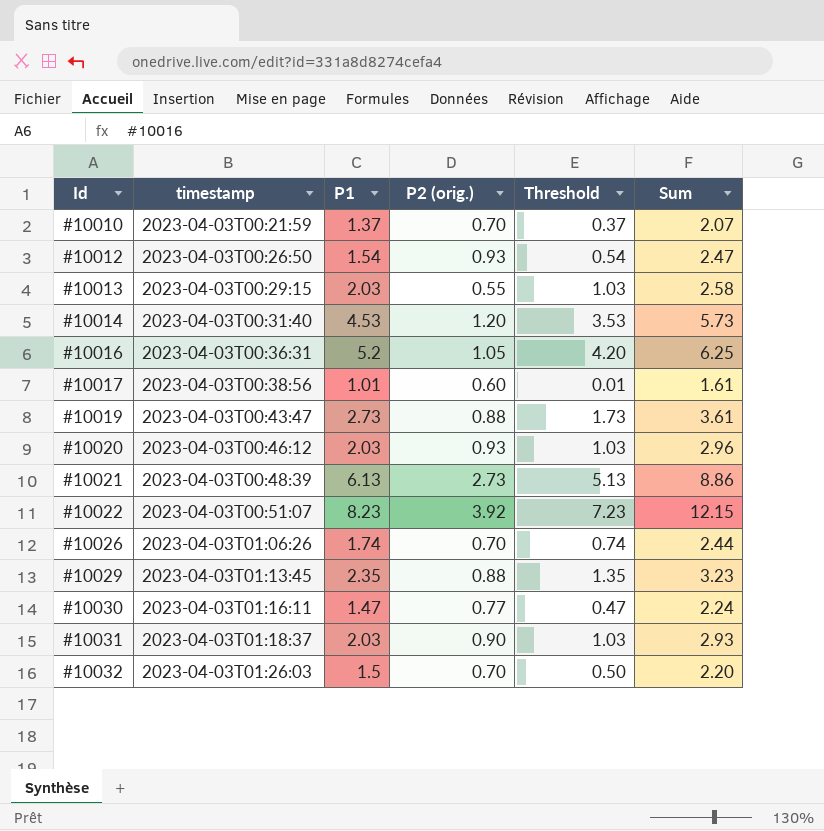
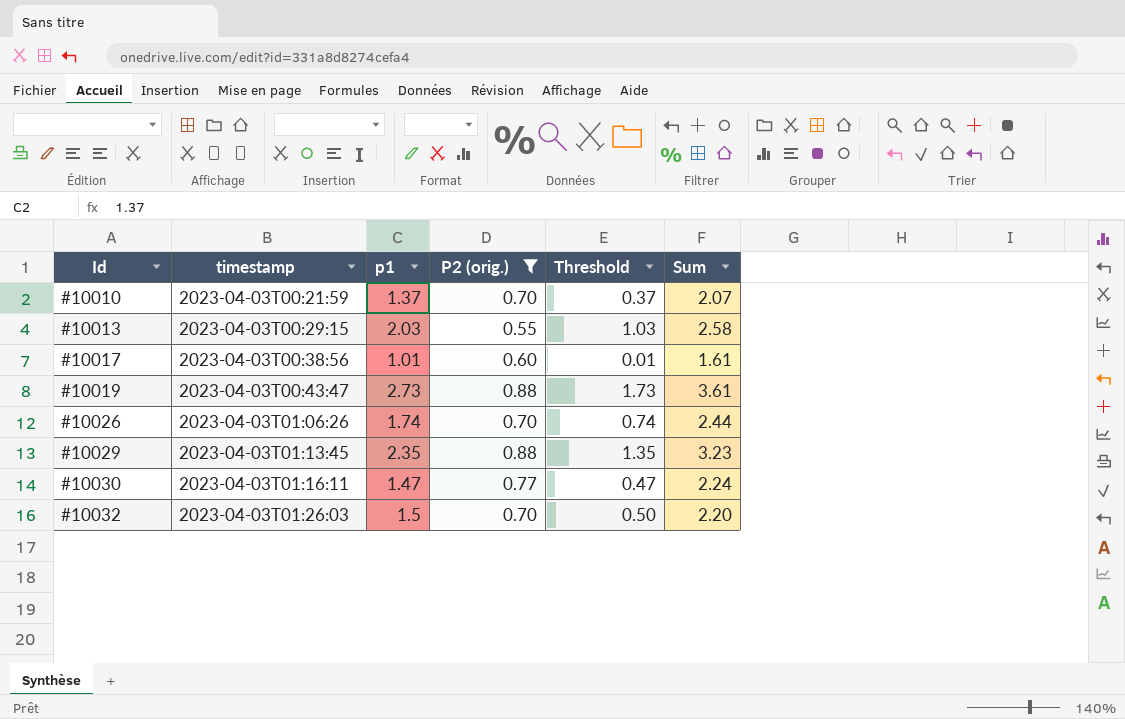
filter: none -> P2 (orig.) <= 0.88
column name: P1 -> p1

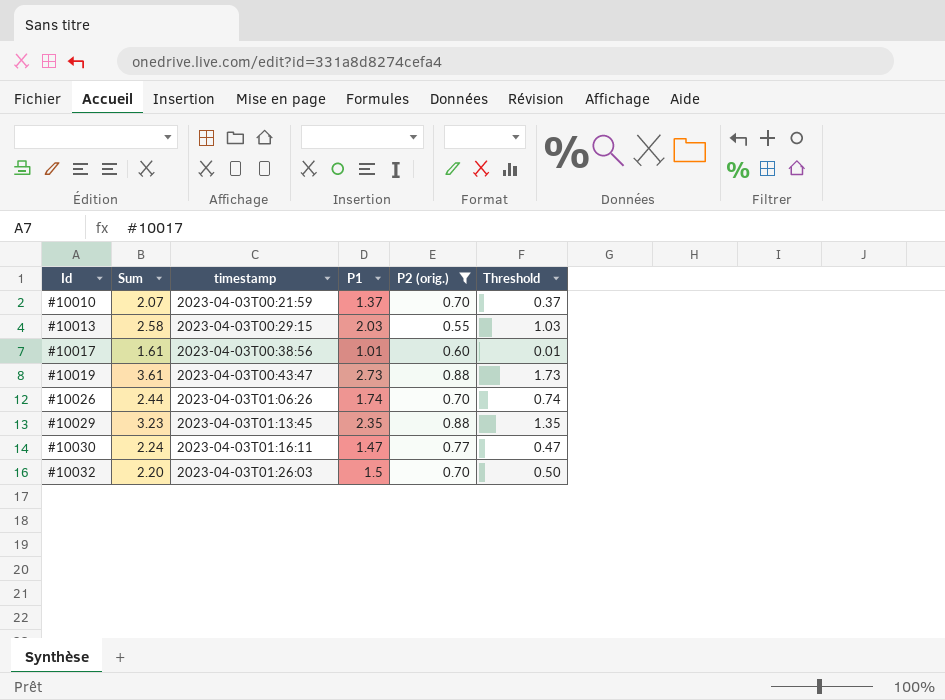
column Sum | position: 6 -> 2
column name: p1 -> P1

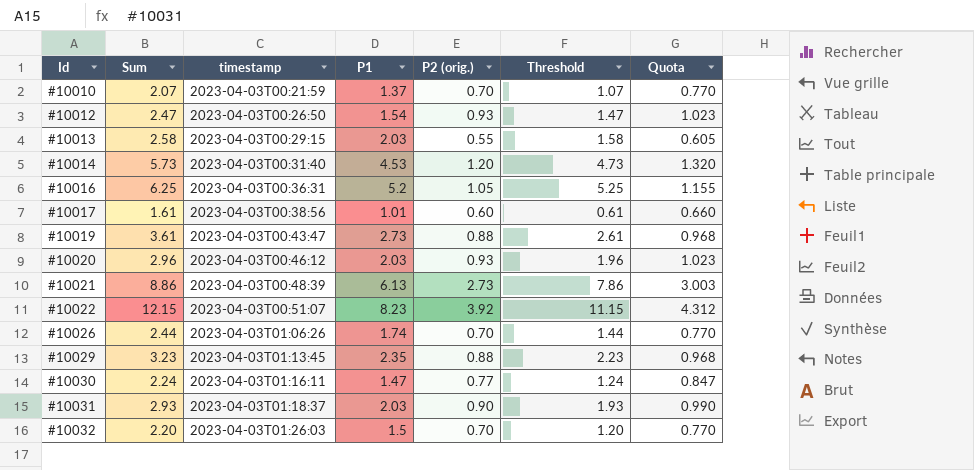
filter: P2 (orig.) <= 0.88 -> none
column Threshold | formula: [P1] - 1 -> [Sum] - 1
column Quota | formula: none -> [P2 (orig.)] * 1.1

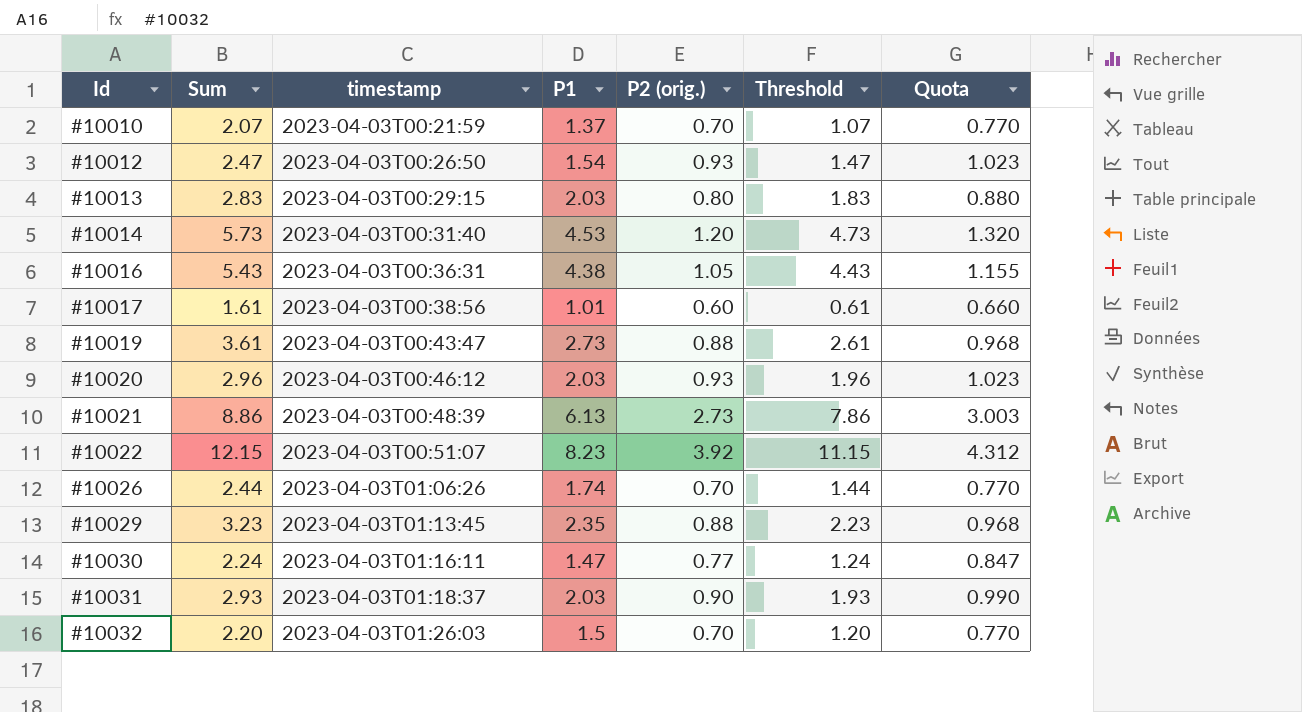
#10013 | Sum: 2.58 -> 2.83
#10013 | P2 (orig.): 0.55 -> 0.80
#10013 | Threshold: 1.58 -> 1.83
#10013 | Quota: 0.605 -> 0.880
#10016 | Sum: 6.25 -> 5.43
#10016 | P1: 5.2 -> 4.38
#10016 | Threshold: 5.25 -> 4.43

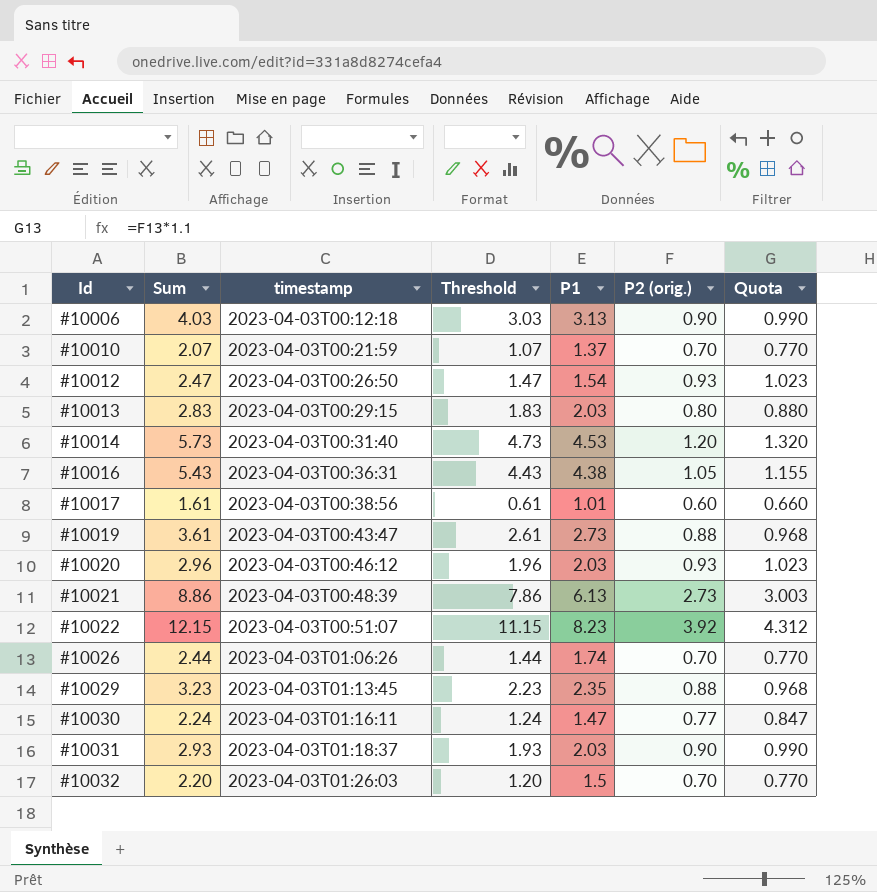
column Threshold | position: 6 -> 4
row #10006: none -> 4.03 | 2023-04-03T00:12:18 | 3.03 | 3.13 | 0.90 | 0.990

